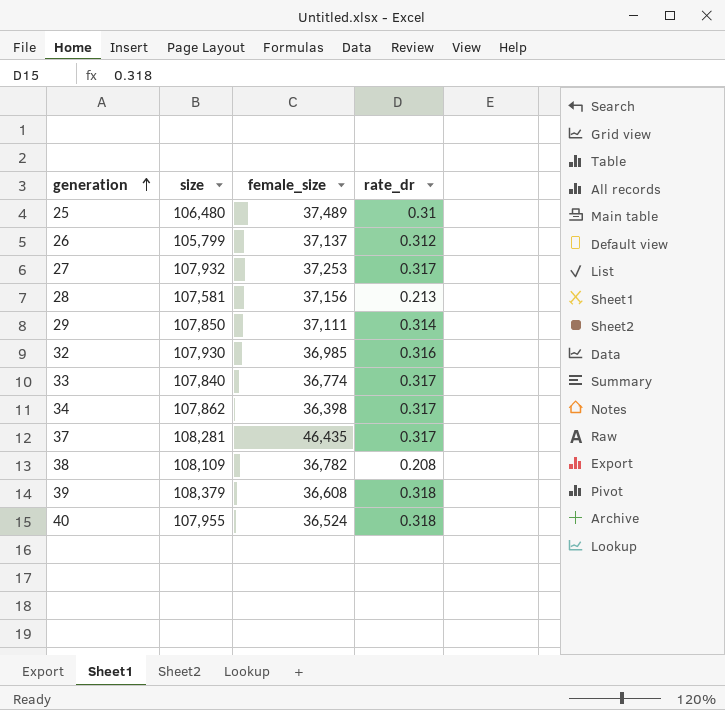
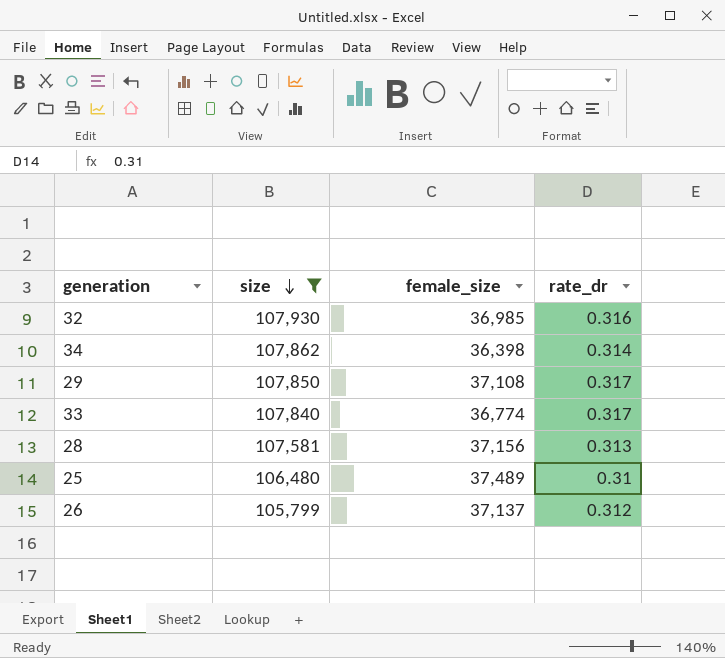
filter: none -> size <= 107,930
row order: generation ascending -> size descending
34 | rate_dr: 0.317 -> 0.314
29 | female_size: 37,111 -> 37,108
29 | rate_dr: 0.314 -> 0.317
28 | rate_dr: 0.213 -> 0.313

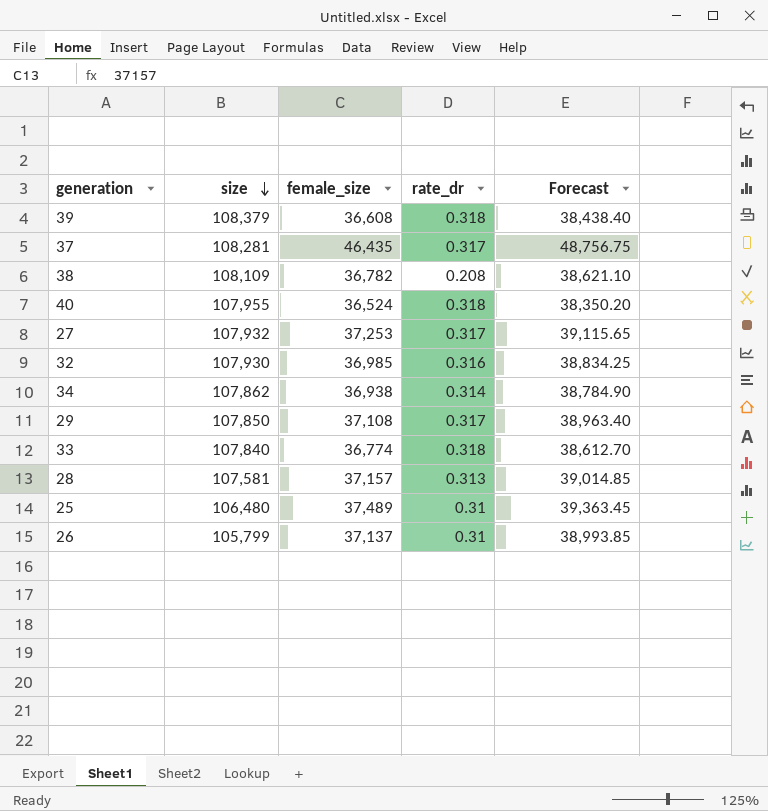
filter: size <= 107,930 -> none
column Forecast | formula: none -> [female_size] * 1.05
34 | female_size: 36,398 -> 36,938
33 | rate_dr: 0.317 -> 0.318
28 | female_size: 37,156 -> 37,157
26 | rate_dr: 0.312 -> 0.31

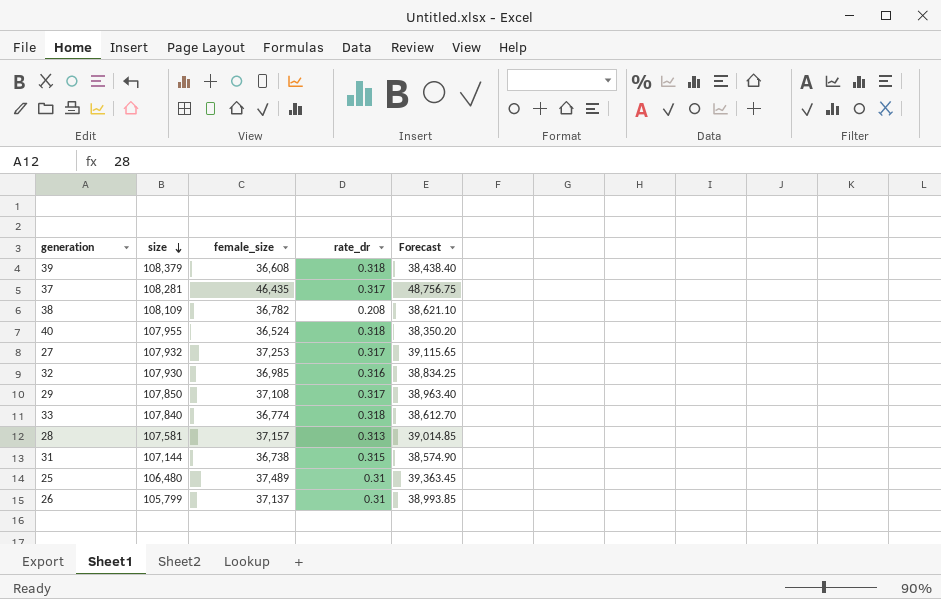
row 34: 107,862 | 36,938 | 0.314 | 38,784.90 -> none
row 31: none -> 107,144 | 36,738 | 0.315 | 38,574.90

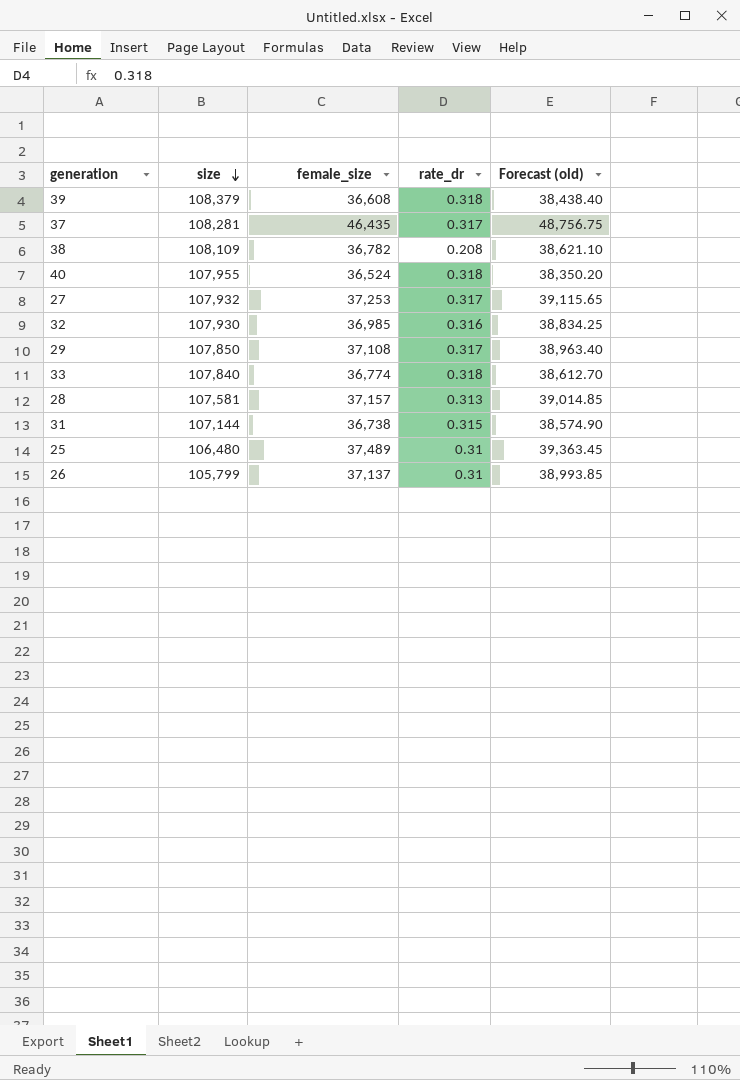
column name: Forecast -> Forecast (old)

